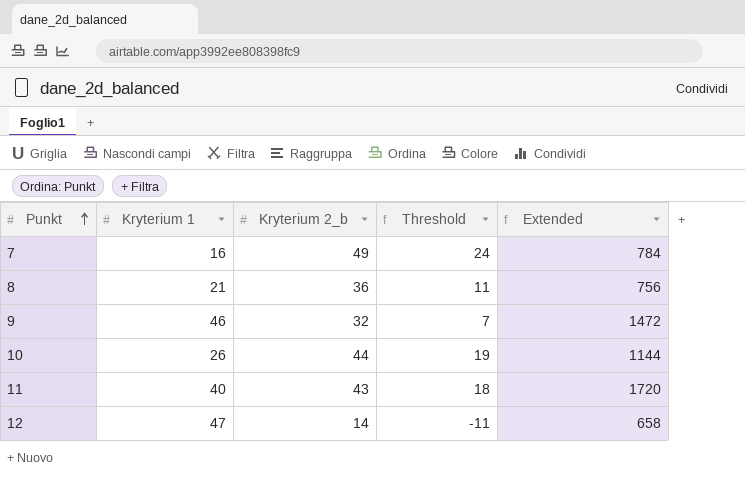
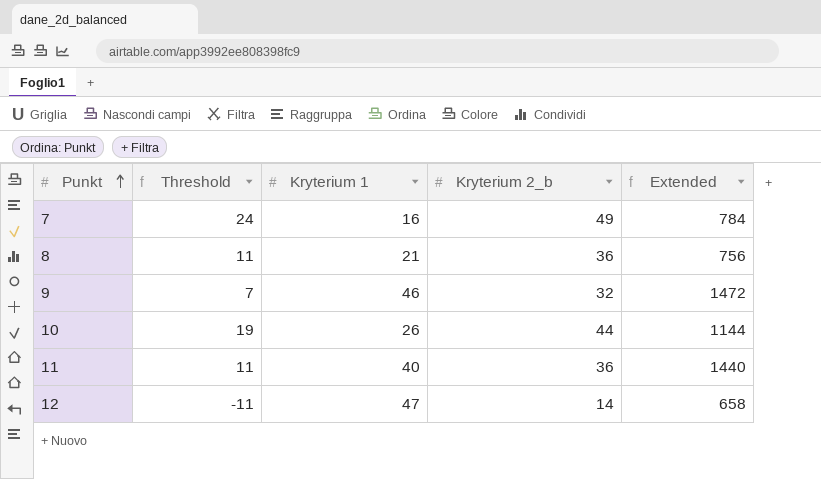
column Threshold | position: 4 -> 2
11 | Threshold: 18 -> 11
11 | Kryterium 2_b: 43 -> 36
11 | Extended: 1720 -> 1440

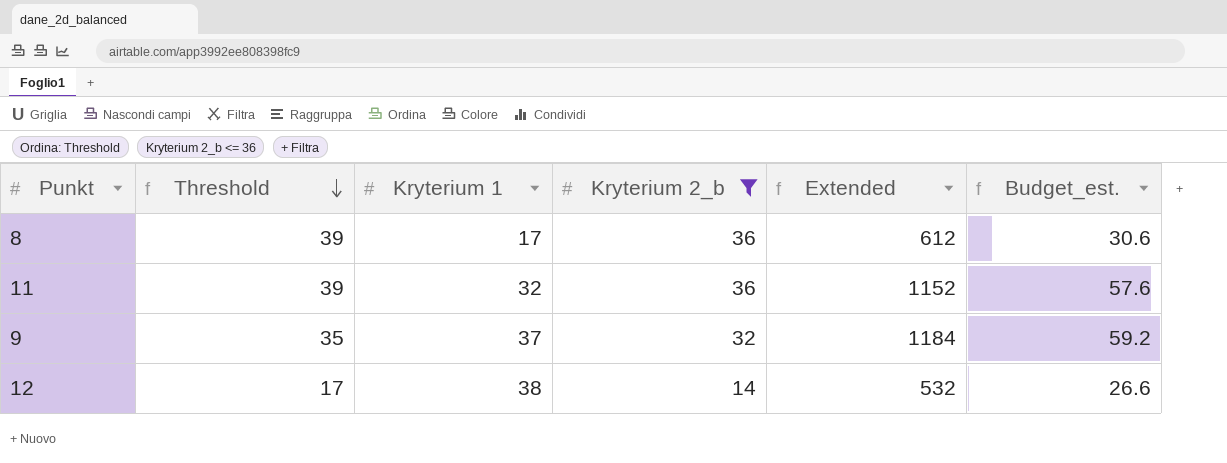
filter: none -> Kryterium 2_b <= 36
row order: Punkt ascending -> Threshold descending
column Threshold | formula: [Kryterium 2_b] - 25 -> [Kryterium 2_b] + 3
column Budget_est. | formula: none -> [Extended] * 0.05
8 | Kryterium 1: 21 -> 17
8 | Extended: 756 -> 612
11 | Kryterium 1: 40 -> 32
11 | Extended: 1440 -> 1152
9 | Kryterium 1: 46 -> 37
9 | Extended: 1472 -> 1184
12 | Kryterium 1: 47 -> 38
12 | Extended: 658 -> 532

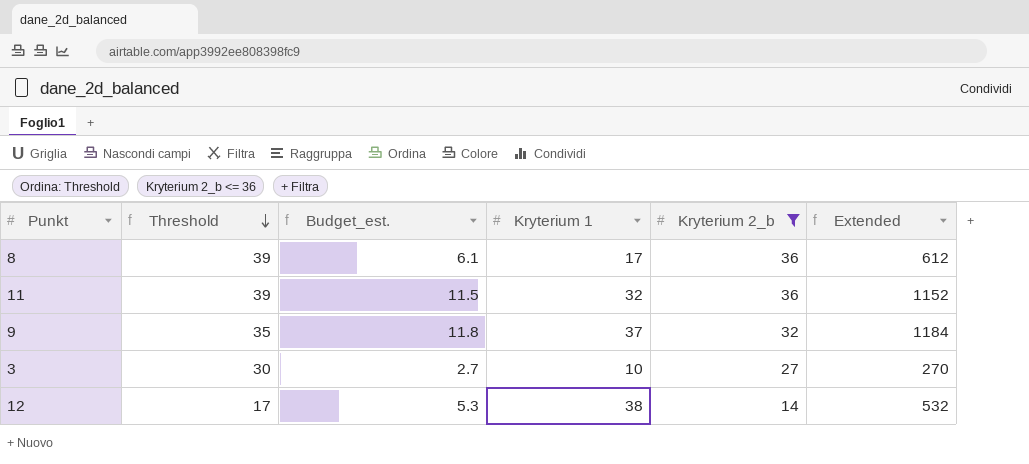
column Budget_est. | formula: [Extended] * 0.05 -> [Extended] * 0.01
column Budget_est. | position: 6 -> 3
row 3: none -> 30 | 2.7 | 10 | 27 | 270

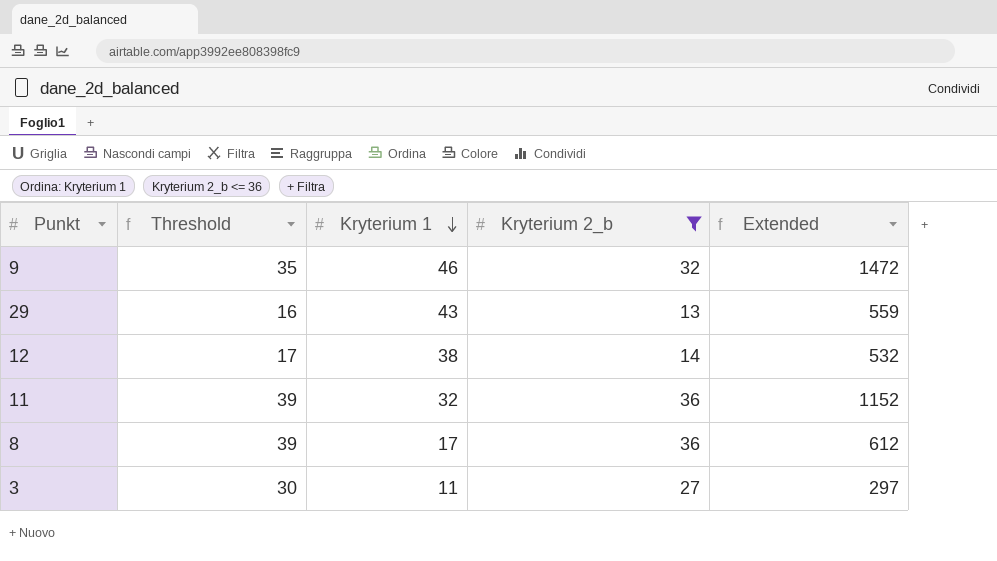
row order: Threshold descending -> Kryterium 1 descending
column Budget_est. | formula: [Extended] * 0.01 -> none
9 | Kryterium 1: 37 -> 46
9 | Extended: 1184 -> 1472
row 29: none -> 16 | 43 | 13 | 559
3 | Kryterium 1: 10 -> 11
3 | Extended: 270 -> 297

